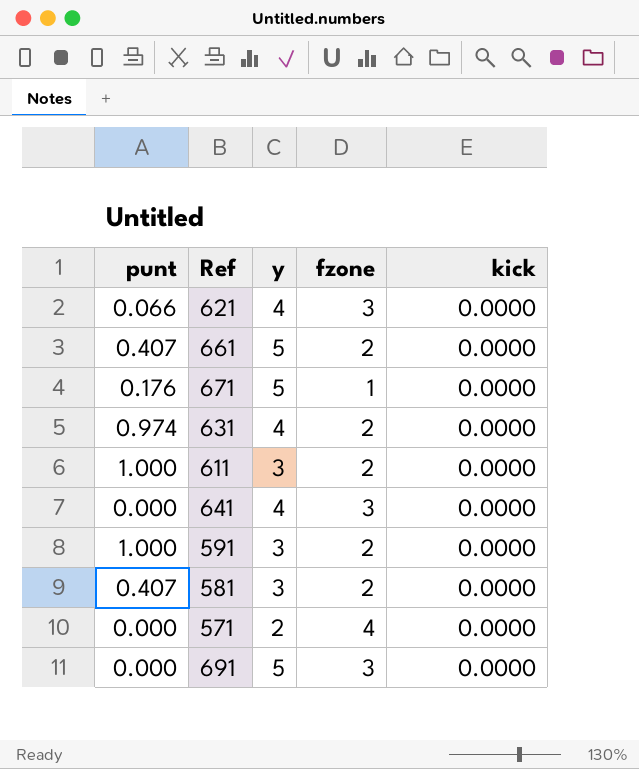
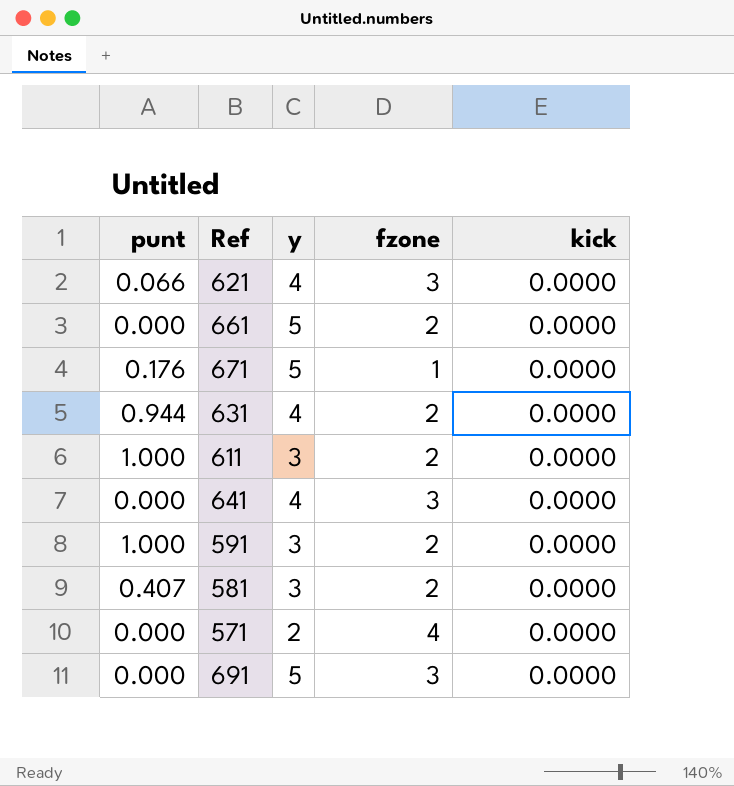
661 | punt: 0.407 -> 0.000
631 | punt: 0.974 -> 0.944

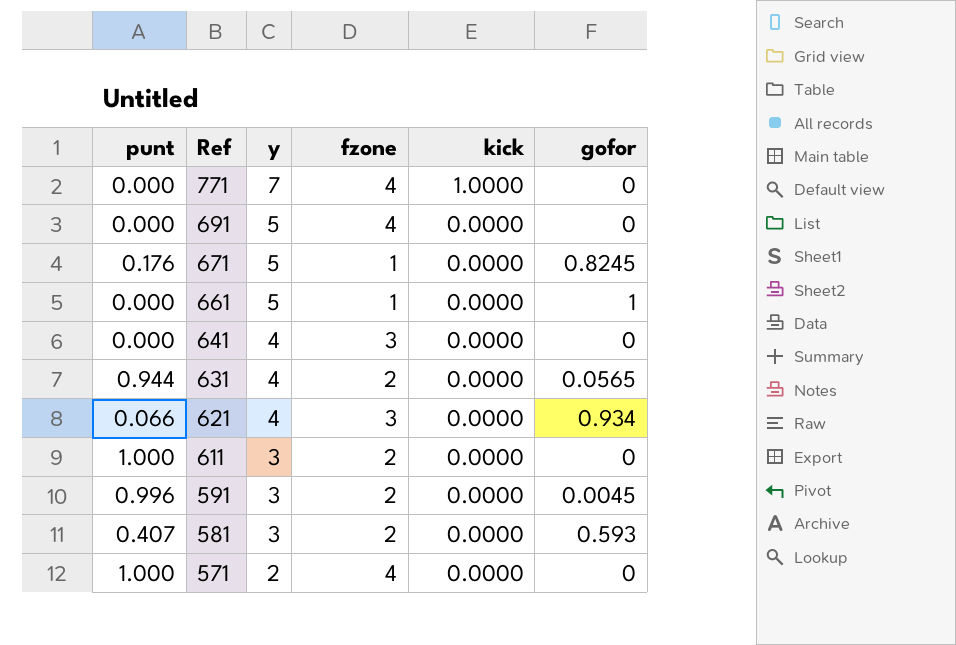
row order: none -> Ref descending
column gofor | position: none -> 6
row 771: none -> 0.000 | 7 | 4 | 1.0000 | 0
691 | fzone: 3 -> 4
661 | fzone: 2 -> 1
591 | punt: 1.000 -> 0.996
571 | punt: 0.000 -> 1.000

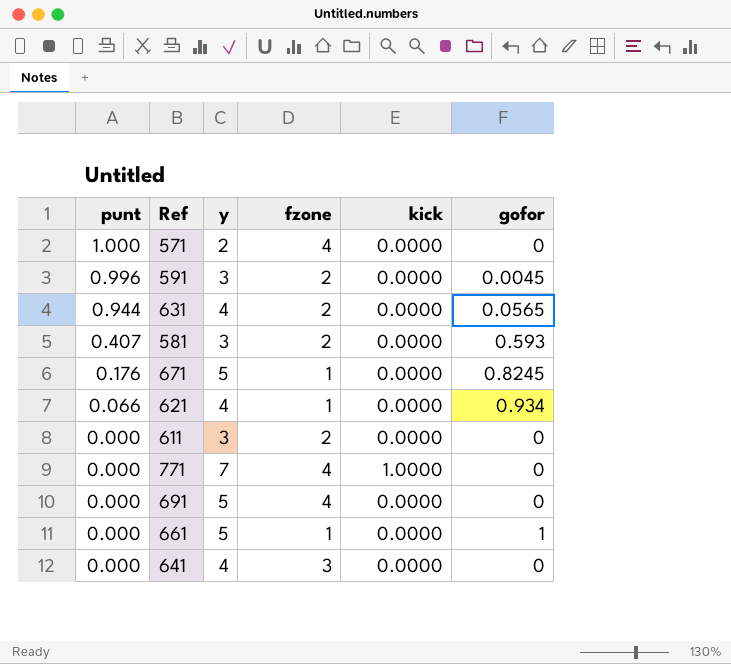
row order: Ref descending -> punt descending
621 | fzone: 3 -> 1
611 | punt: 1.000 -> 0.000

